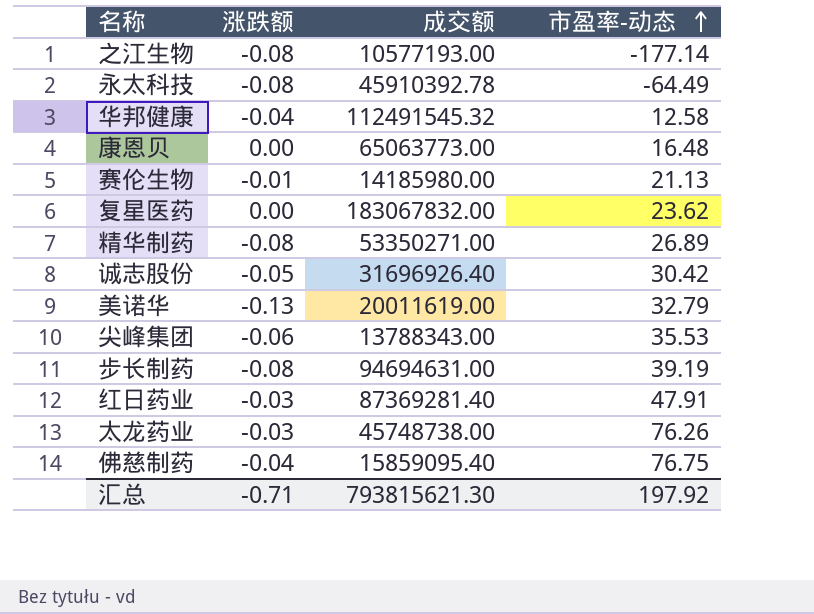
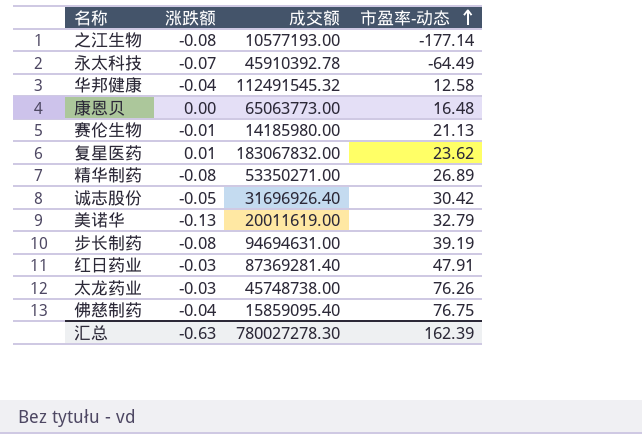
row 尖峰集团: -0.06 | 13788343.00 | 35.53 -> none
永太科技 | 涨跌额: -0.08 -> -0.07
复星医药 | 涨跌额: 0.00 -> 0.01
汇总 | 涨跌额: -0.71 -> -0.63
汇总 | 成交额: 793815621.30 -> 780027278.30
汇总 | 市盈率-动态: 197.92 -> 162.39

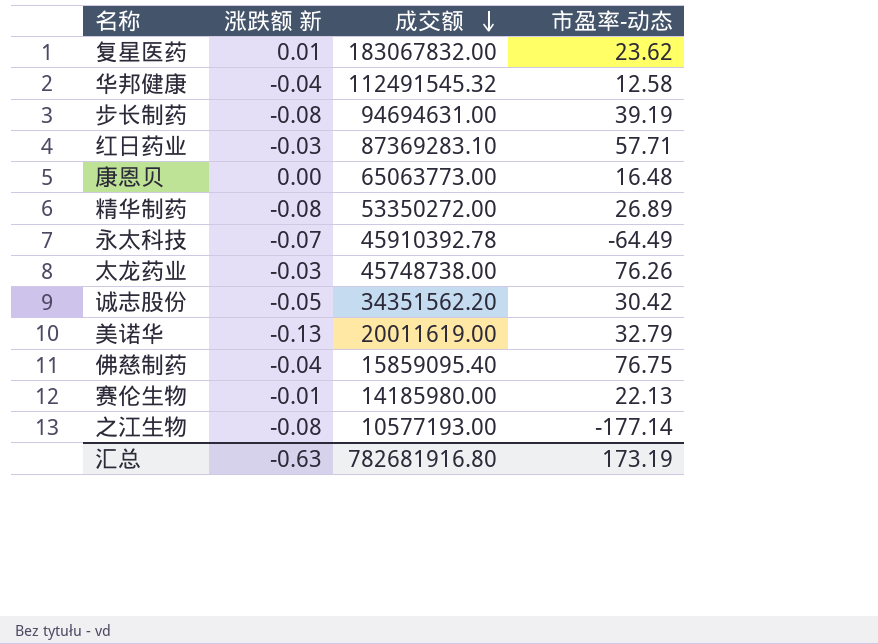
row order: 市盈率-动态 ascending -> 成交额 descending
column name: 涨跌额 -> 涨跌额 新
红日药业 | 成交额: 87369281.40 -> 87369283.10
红日药业 | 市盈率-动态: 47.91 -> 57.71
精华制药 | 成交额: 53350271.00 -> 53350272.00
诚志股份 | 成交额: 31696926.40 -> 34351562.20
赛伦生物 | 市盈率-动态: 21.13 -> 22.13
汇总 | 成交额: 780027278.30 -> 782681916.80
汇总 | 市盈率-动态: 162.39 -> 173.19

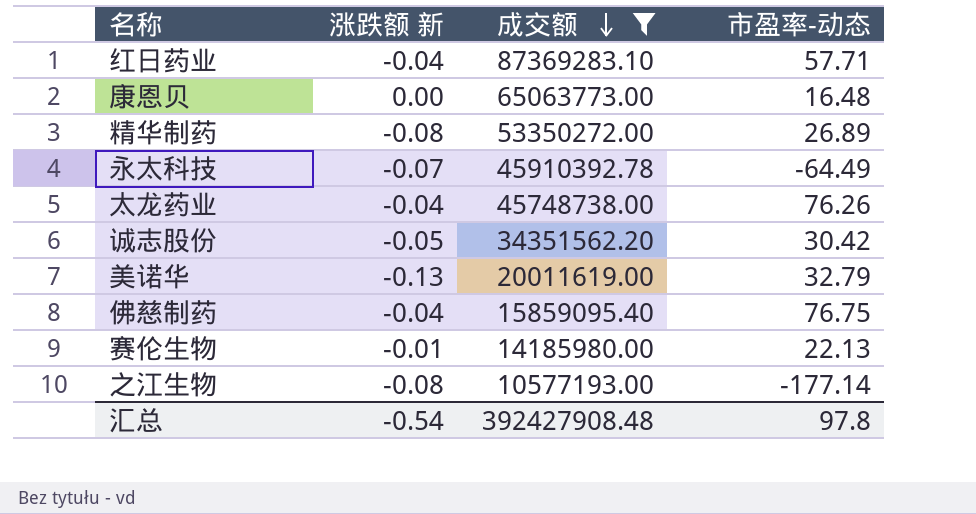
filter: none -> 成交额 <= 87369283.10
红日药业 | 涨跌额 新: -0.03 -> -0.04
太龙药业 | 涨跌额 新: -0.03 -> -0.04
汇总 | 涨跌额 新: -0.63 -> -0.54
汇总 | 成交额: 782681916.80 -> 392427908.48
汇总 | 市盈率-动态: 173.19 -> 97.8

